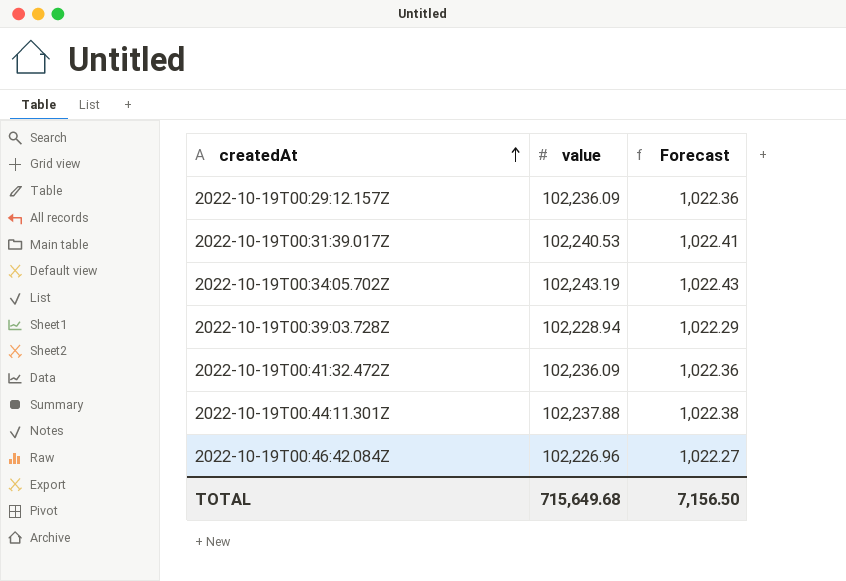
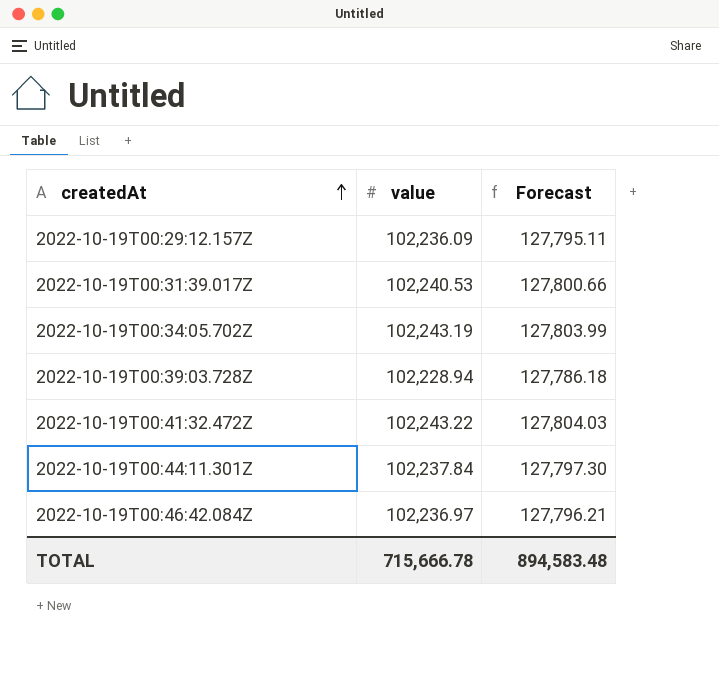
column Forecast | formula: [value] * 0.01 -> [value] * 1.25
2022-10-19T00:41:32.472Z | value: 102,236.09 -> 102,243.22
2022-10-19T00:44:11.301Z | value: 102,237.88 -> 102,237.84
2022-10-19T00:46:42.084Z | value: 102,226.96 -> 102,236.97
TOTAL | value: 715,649.68 -> 715,666.78
TOTAL | Forecast: 7,156.50 -> 894,583.48

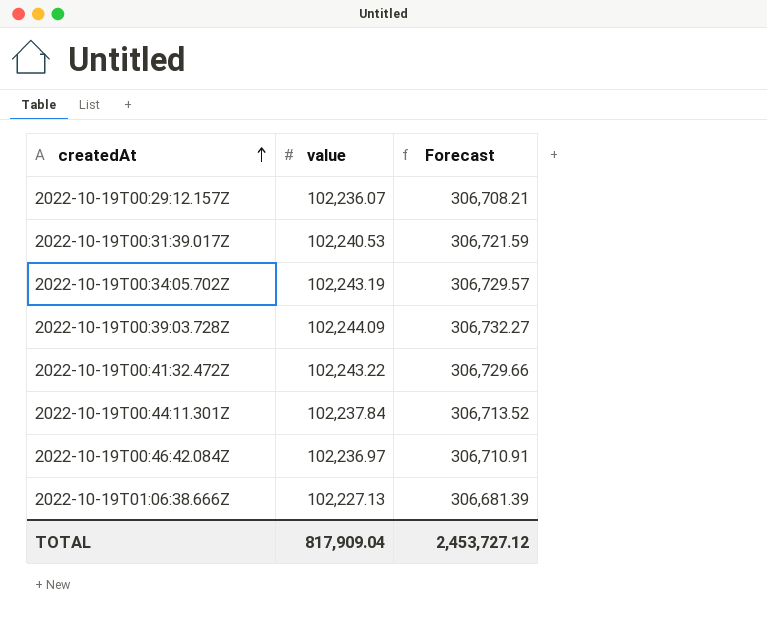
column Forecast | formula: [value] * 1.25 -> [value] * 3
2022-10-19T00:29:12.157Z | value: 102,236.09 -> 102,236.07
2022-10-19T00:39:03.728Z | value: 102,228.94 -> 102,244.09
row 2022-10-19T01:06:38.666Z: none -> 102,227.13 | 306,681.39
TOTAL | value: 715,666.78 -> 817,909.04
TOTAL | Forecast: 894,583.48 -> 2,453,727.12

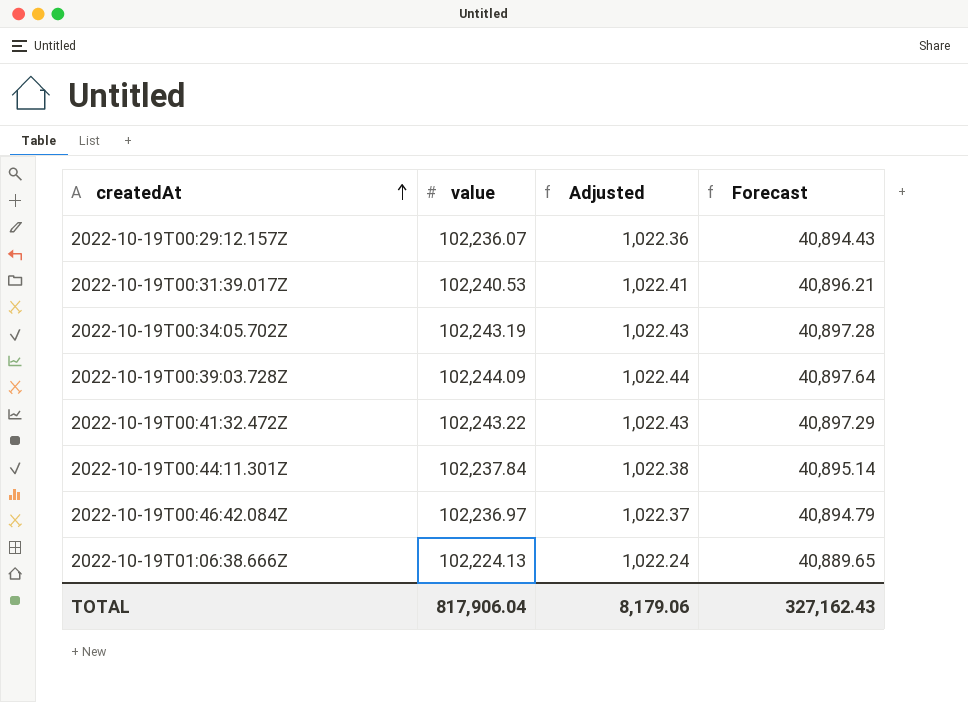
column Adjusted | formula: none -> [value] * 0.01
column Forecast | formula: [value] * 3 -> [value] * 0.4
2022-10-19T01:06:38.666Z | value: 102,227.13 -> 102,224.13
TOTAL | value: 817,909.04 -> 817,906.04
TOTAL | Forecast: 2,453,727.12 -> 327,162.43

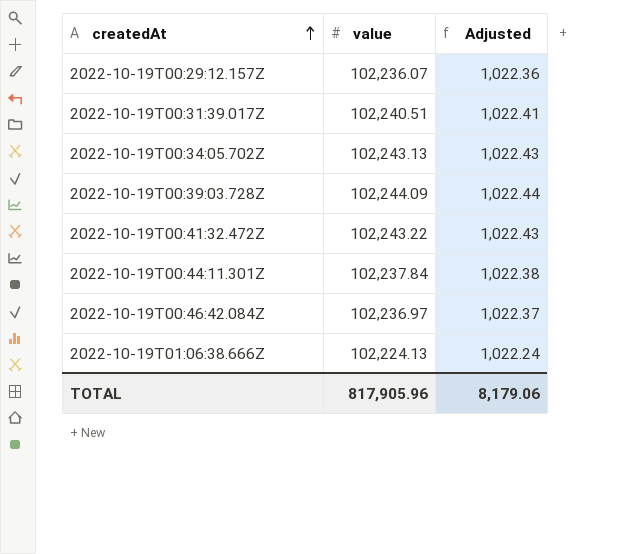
column Forecast | formula: [value] * 0.4 -> none
2022-10-19T00:31:39.017Z | value: 102,240.53 -> 102,240.51
2022-10-19T00:34:05.702Z | value: 102,243.19 -> 102,243.13
TOTAL | value: 817,906.04 -> 817,905.96

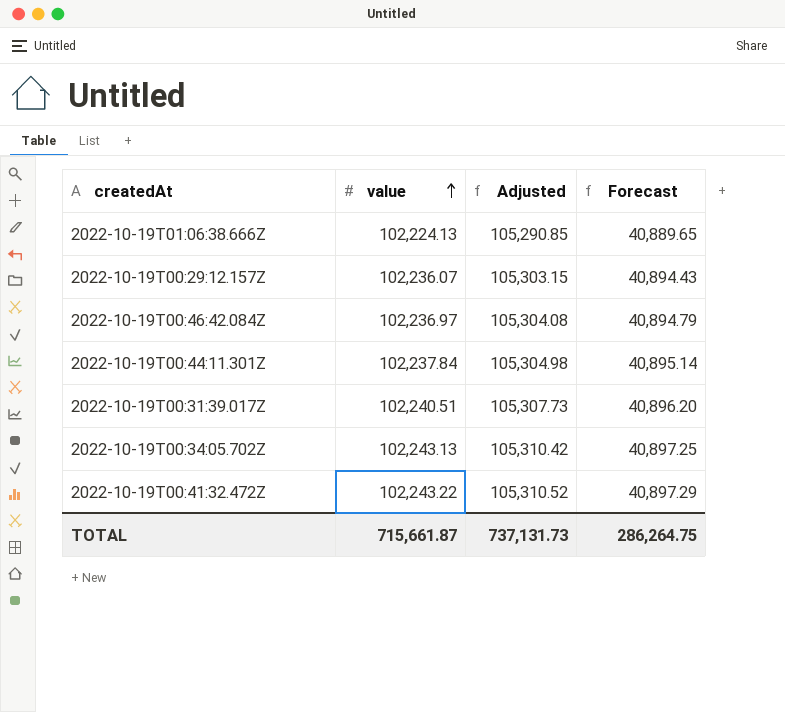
row order: createdAt ascending -> value ascending
column Adjusted | formula: [value] * 0.01 -> [value] * 1.03
column Forecast | formula: none -> [value] * 0.4
row 2022-10-19T00:39:03.728Z: 102,244.09 | 1,022.44 -> none
TOTAL | value: 817,905.96 -> 715,661.87
TOTAL | Adjusted: 8,179.06 -> 737,131.73

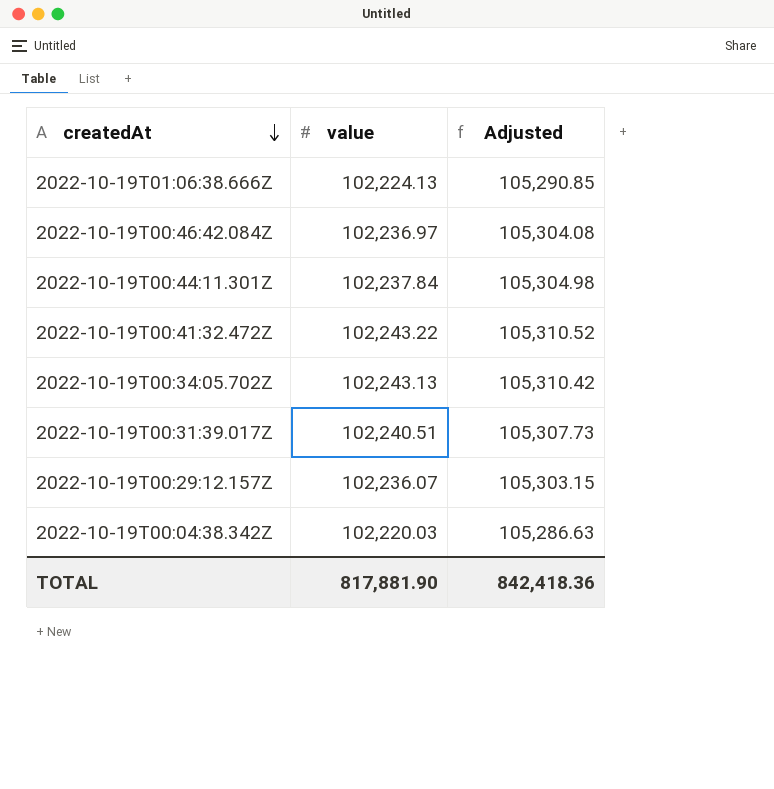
row order: value ascending -> createdAt descending
column Forecast | formula: [value] * 0.4 -> none
row 2022-10-19T00:04:38.342Z: none -> 102,220.03 | 105,286.63
TOTAL | value: 715,661.87 -> 817,881.90
TOTAL | Adjusted: 737,131.73 -> 842,418.36

